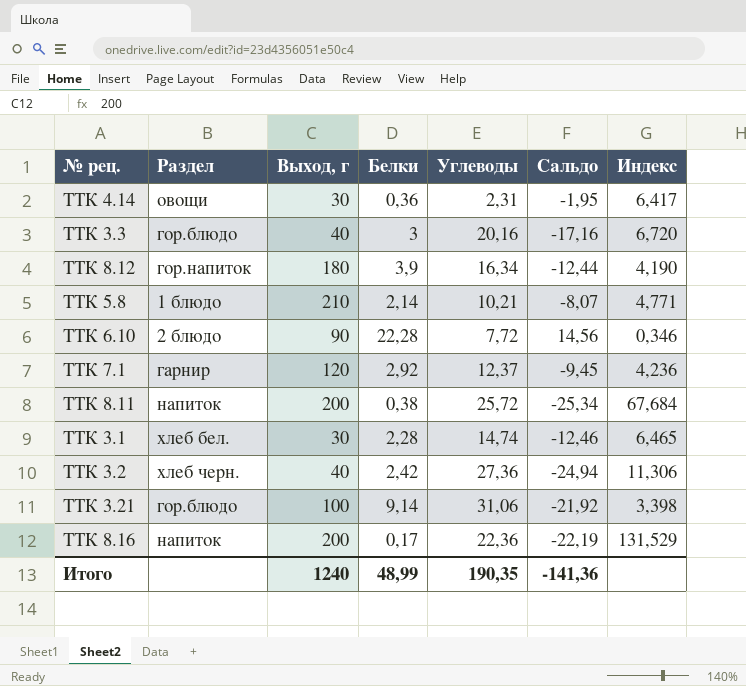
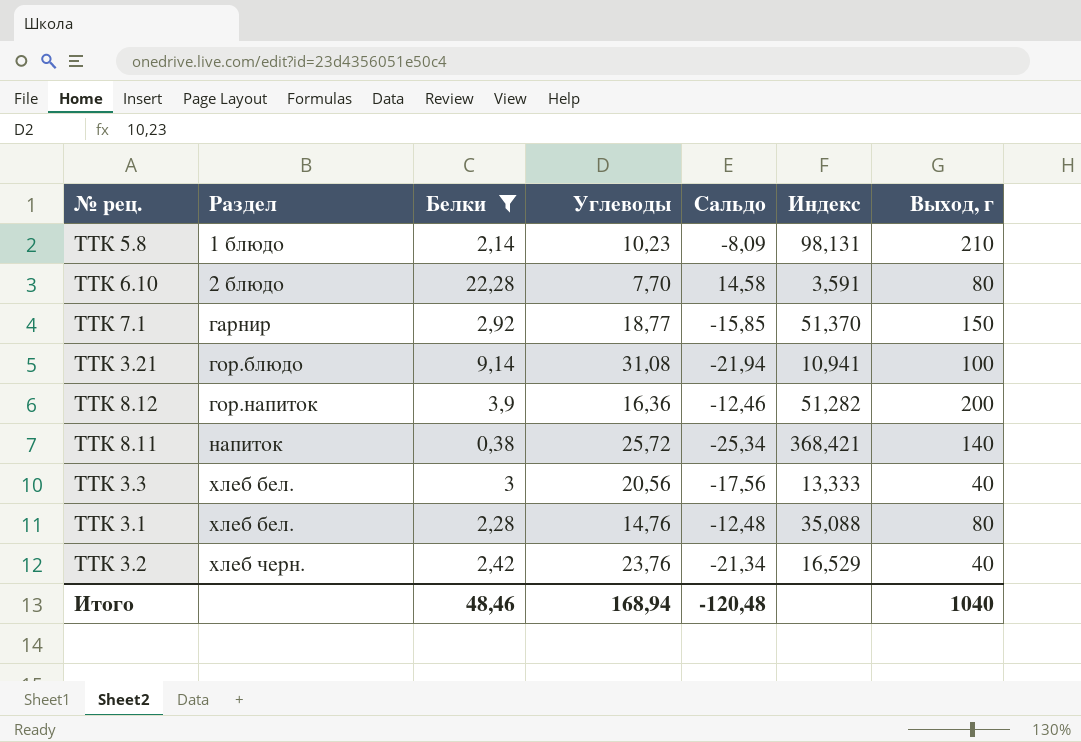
filter: none -> Белки >= 0,38
row order: none -> Раздел ascending
column Индекс | formula: [Углеводы] / [Белки] -> [Выход, г] / [Белки]
column Выход, г | position: 3 -> 7
ТТК 5.8 | Углеводы: 10,21 -> 10,23
ТТК 5.8 | Сальдо: -8,07 -> -8,09
ТТК 6.10 | Углеводы: 7,72 -> 7,70
ТТК 6.10 | Сальдо: 14,56 -> 14,58
ТТК 6.10 | Выход, г: 90 -> 80
ТТК 7.1 | Углеводы: 12,37 -> 18,77
ТТК 7.1 | Сальдо: -9,45 -> -15,85
ТТК 7.1 | Выход, г: 120 -> 150
ТТК 3.21 | Углеводы: 31,06 -> 31,08
ТТК 3.21 | Сальдо: -21,92 -> -21,94
ТТК 8.12 | Углеводы: 16,34 -> 16,36
ТТК 8.12 | Сальдо: -12,44 -> -12,46
ТТК 8.12 | Выход, г: 180 -> 200
ТТК 8.11 | Выход, г: 200 -> 140
ТТК 3.3 | Раздел: гор.блюдо -> хлеб бел.
ТТК 3.3 | Углеводы: 20,16 -> 20,56
ТТК 3.3 | Сальдо: -17,16 -> -17,56
ТТК 3.1 | Углеводы: 14,74 -> 14,76
ТТК 3.1 | Сальдо: -12,46 -> -12,48
ТТК 3.1 | Выход, г: 30 -> 80
ТТК 3.2 | Углеводы: 27,36 -> 23,76
ТТК 3.2 | Сальдо: -24,94 -> -21,34
Итого | Белки: 48,99 -> 48,46
Итого | Углеводы: 190,35 -> 168,94
Итого | Сальдо: -141,36 -> -120,48
Итого | Выход, г: 1240 -> 1040

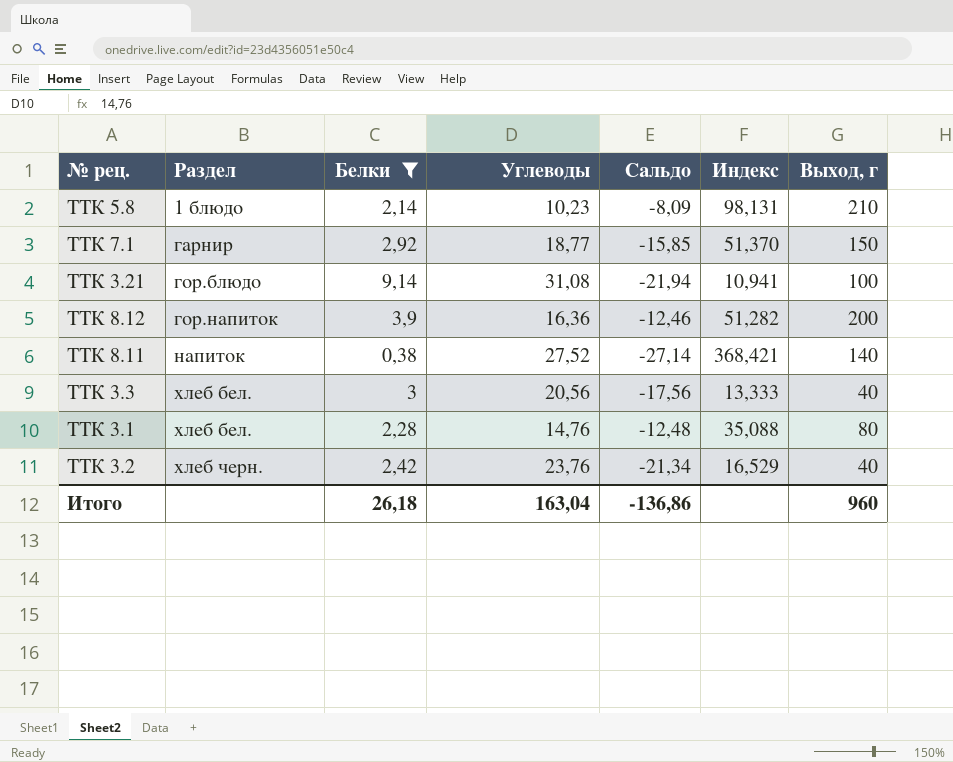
row ТТК 6.10: 2 блюдо | 22,28 | 7,70 | 14,58 | 3,591 | 80 -> none
ТТК 8.11 | Углеводы: 25,72 -> 27,52
ТТК 8.11 | Сальдо: -25,34 -> -27,14
Итого | Белки: 48,46 -> 26,18
Итого | Углеводы: 168,94 -> 163,04
Итого | Сальдо: -120,48 -> -136,86
Итого | Выход, г: 1040 -> 960

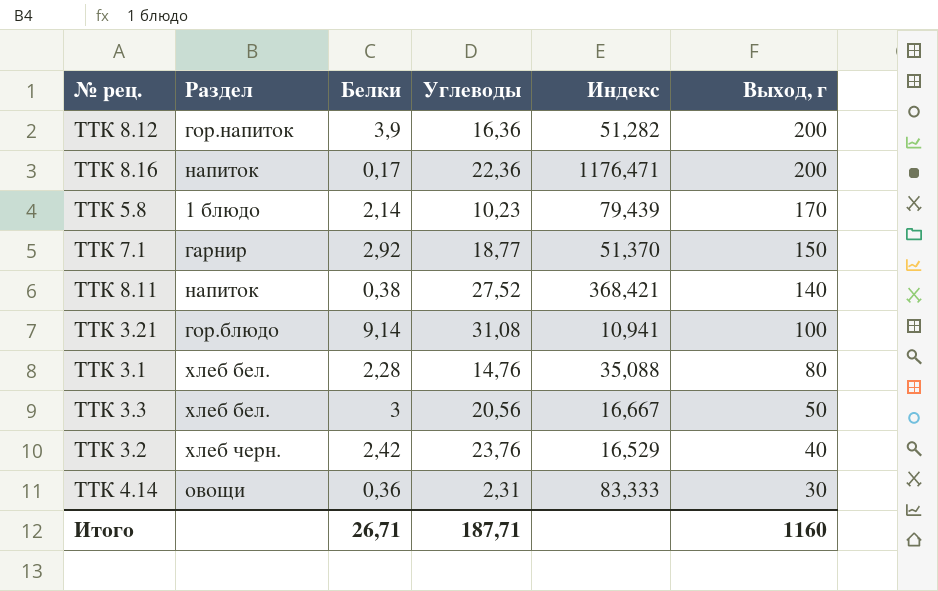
filter: Белки >= 0,38 -> none
row order: Раздел ascending -> Выход, г descending
column Сальдо | formula: [Белки] - [Углеводы] -> none
ТТК 5.8 | Индекс: 98,131 -> 79,439
ТТК 5.8 | Выход, г: 210 -> 170
ТТК 3.3 | Индекс: 13,333 -> 16,667
ТТК 3.3 | Выход, г: 40 -> 50
Итого | Белки: 26,18 -> 26,71
Итого | Углеводы: 163,04 -> 187,71
Итого | Выход, г: 960 -> 1160

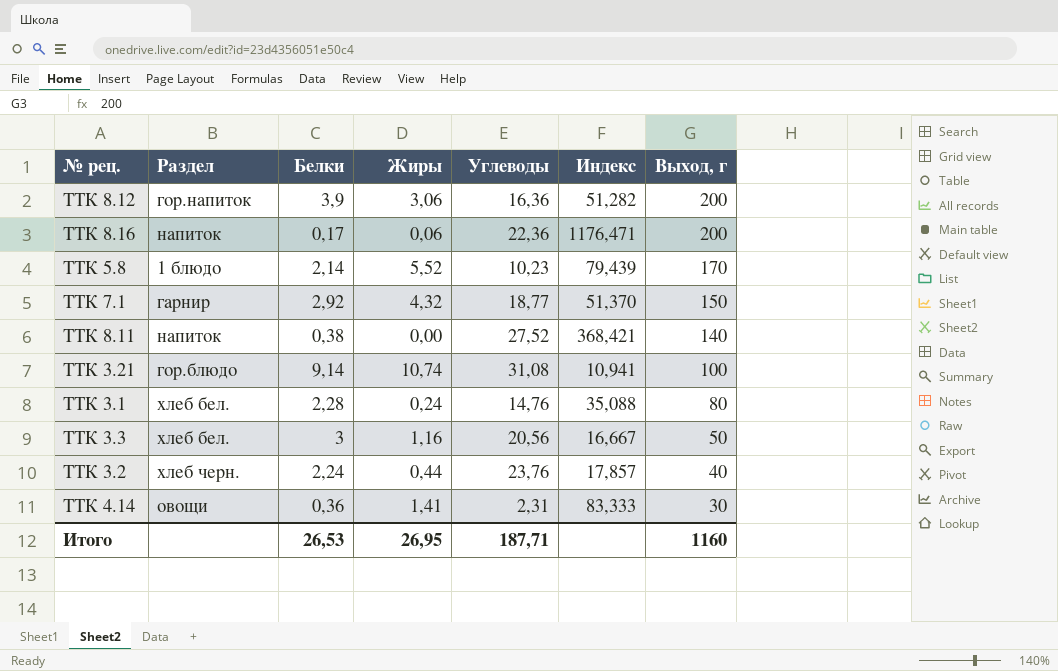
column Жиры | position: none -> 4
ТТК 3.2 | Белки: 2,42 -> 2,24
ТТК 3.2 | Индекс: 16,529 -> 17,857
Итого | Белки: 26,71 -> 26,53

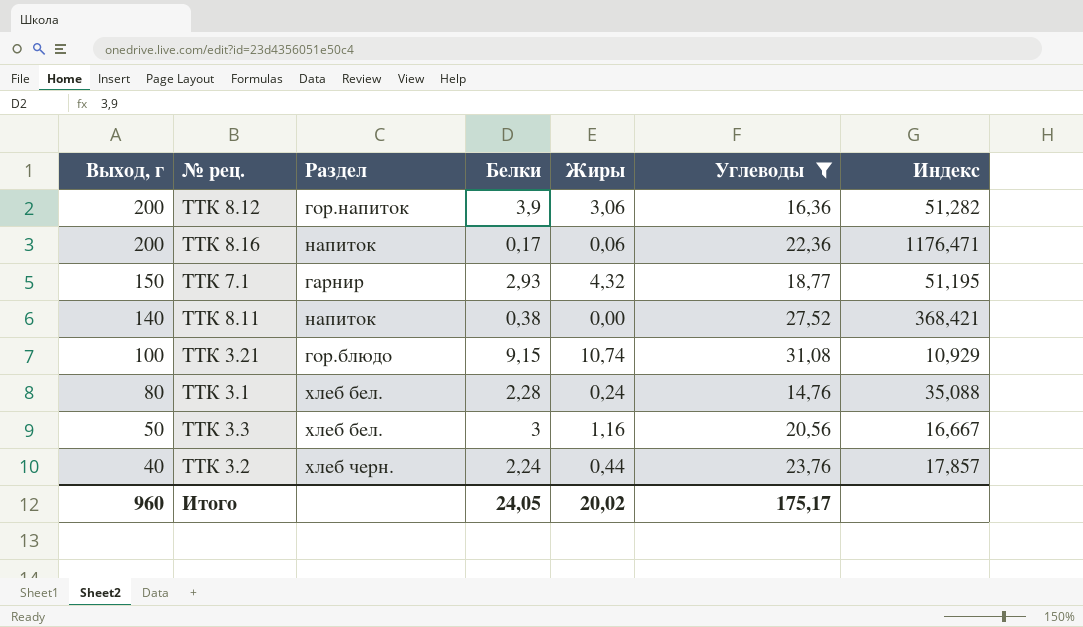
filter: none -> Углеводы >= 14,76
column Выход, г | position: 7 -> 1
ТТК 7.1 | Белки: 2,92 -> 2,93
ТТК 7.1 | Индекс: 51,370 -> 51,195
ТТК 3.21 | Белки: 9,14 -> 9,15
ТТК 3.21 | Индекс: 10,941 -> 10,929
Итого | Выход, г: 1160 -> 960
Итого | Белки: 26,53 -> 24,05
Итого | Жиры: 26,95 -> 20,02
Итого | Углеводы: 187,71 -> 175,17

